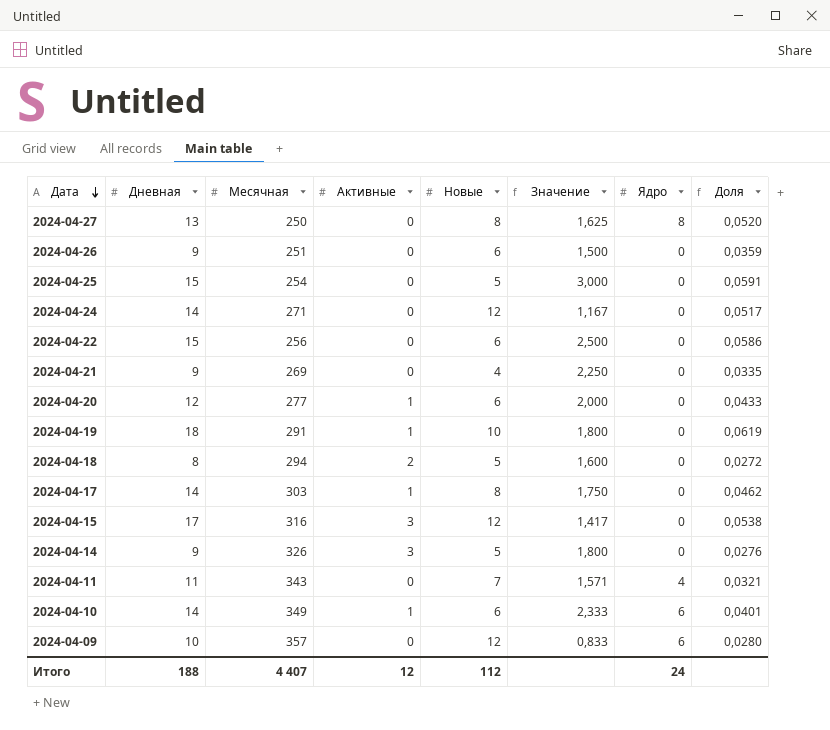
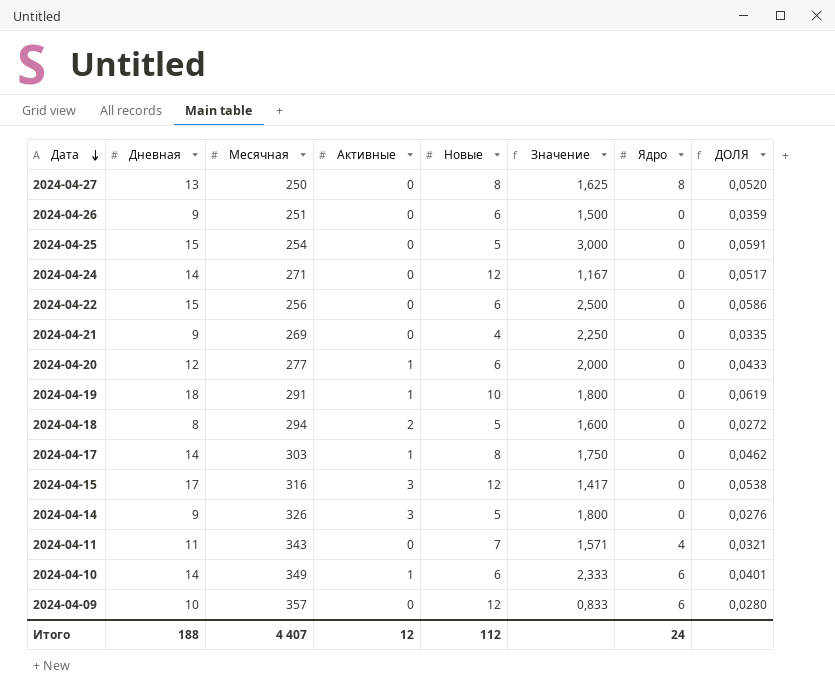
column name: Доля -> ДОЛЯ

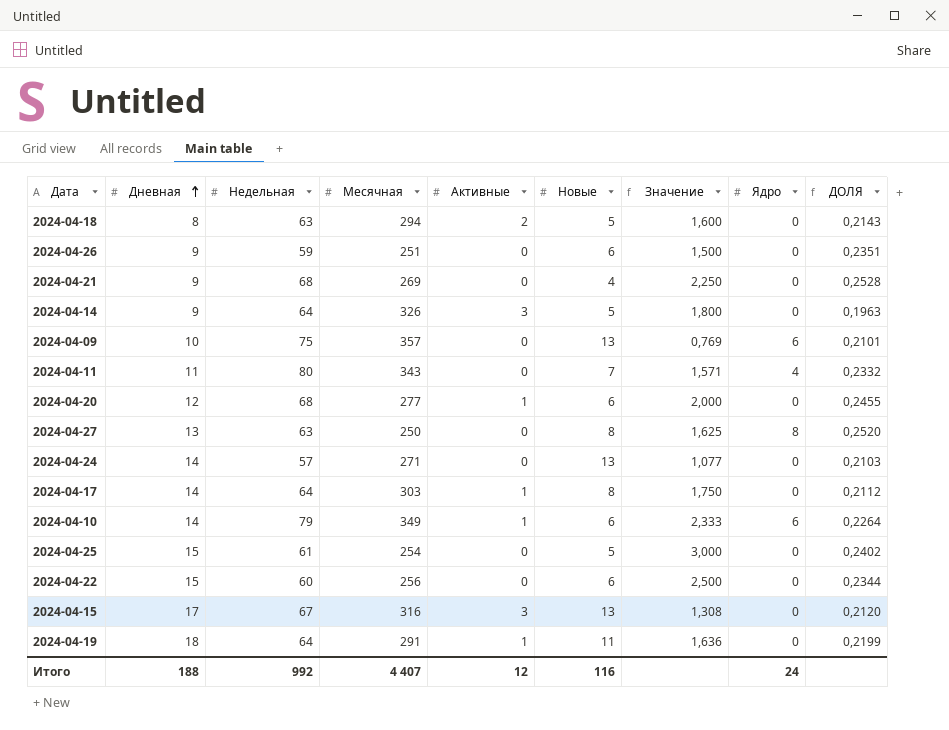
row order: Дата descending -> Дневная ascending
column Недельная | position: none -> 3
column ДОЛЯ | formula: [Дневная] / [Месячная] -> [Недельная] / [Месячная]
2024-04-09 | Новые: 12 -> 13
2024-04-09 | Значение: 0,833 -> 0,769
2024-04-24 | Новые: 12 -> 13
2024-04-24 | Значение: 1,167 -> 1,077
2024-04-15 | Новые: 12 -> 13
2024-04-15 | Значение: 1,417 -> 1,308
2024-04-19 | Новые: 10 -> 11
2024-04-19 | Значение: 1,800 -> 1,636
Итого | Новые: 112 -> 116

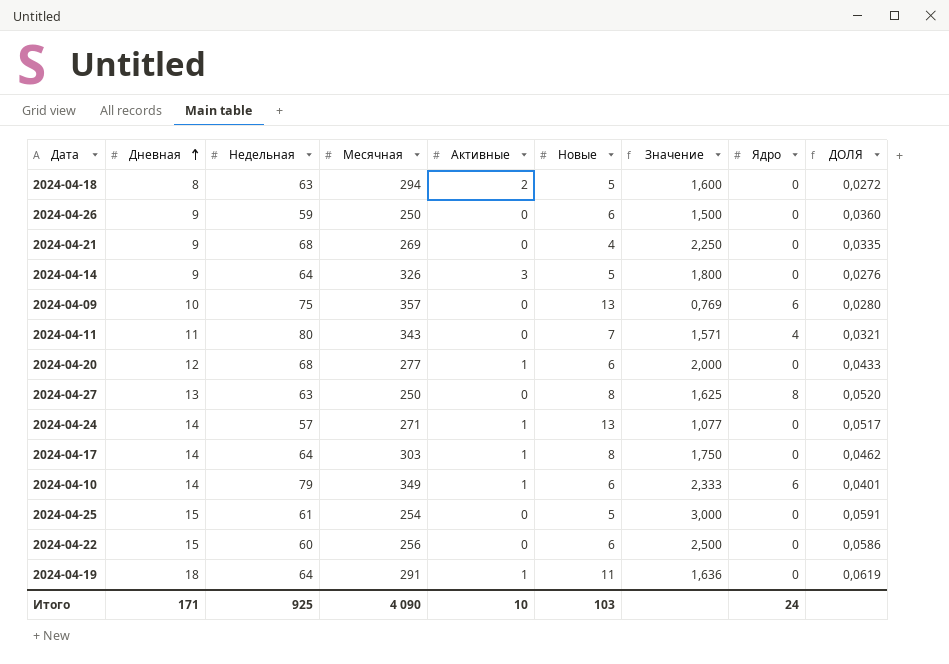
column ДОЛЯ | formula: [Недельная] / [Месячная] -> [Дневная] / [Месячная]
row 2024-04-15: 17 | 67 | 316 | 3 | 13 | 1,308 | 0 | 0,2120 -> none
2024-04-26 | Месячная: 251 -> 250
2024-04-24 | Активные: 0 -> 1
Итого | Дневная: 188 -> 171
Итого | Недельная: 992 -> 925
Итого | Месячная: 4 407 -> 4 090
Итого | Активные: 12 -> 10
Итого | Новые: 116 -> 103

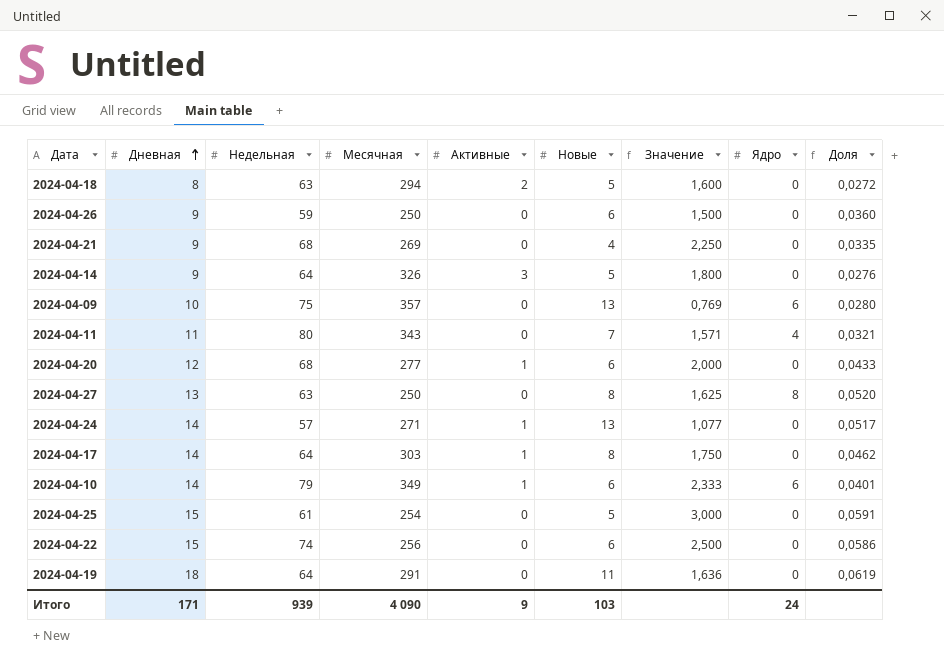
column name: ДОЛЯ -> Доля
2024-04-22 | Недельная: 60 -> 74
2024-04-19 | Активные: 1 -> 0
Итого | Недельная: 925 -> 939
Итого | Активные: 10 -> 9

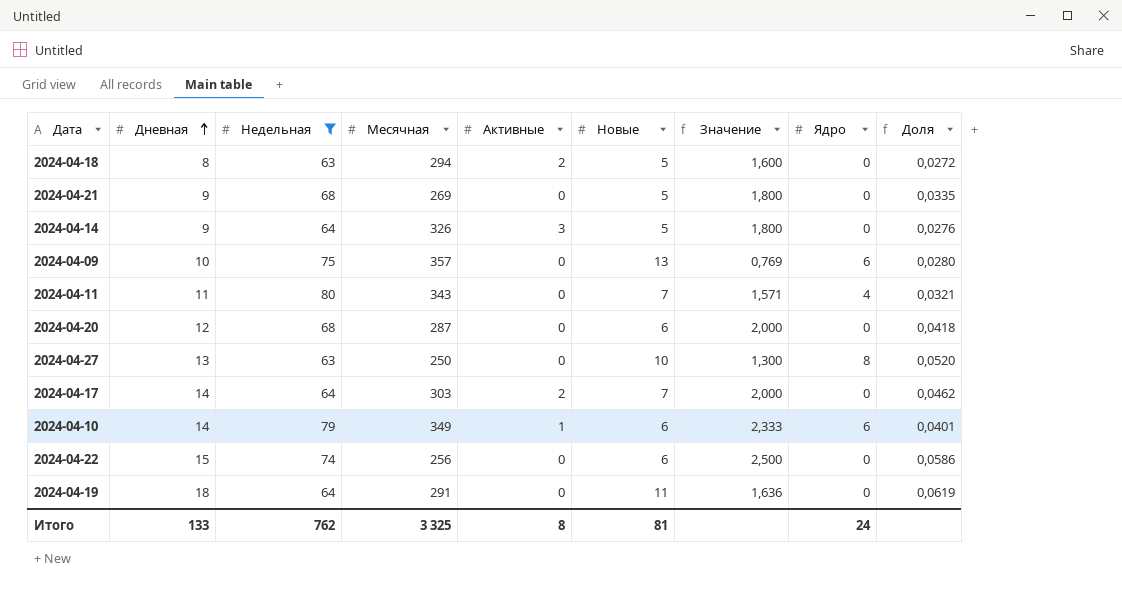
filter: none -> Недельная >= 63
2024-04-21 | Новые: 4 -> 5
2024-04-21 | Значение: 2,250 -> 1,800
2024-04-20 | Месячная: 277 -> 287
2024-04-20 | Активные: 1 -> 0
2024-04-20 | Доля: 0,0433 -> 0,0418
2024-04-27 | Новые: 8 -> 10
2024-04-27 | Значение: 1,625 -> 1,300
2024-04-17 | Активные: 1 -> 2
2024-04-17 | Новые: 8 -> 7
2024-04-17 | Значение: 1,750 -> 2,000
Итого | Дневная: 171 -> 133
Итого | Недельная: 939 -> 762
Итого | Месячная: 4 090 -> 3 325
Итого | Активные: 9 -> 8
Итого | Новые: 103 -> 81

